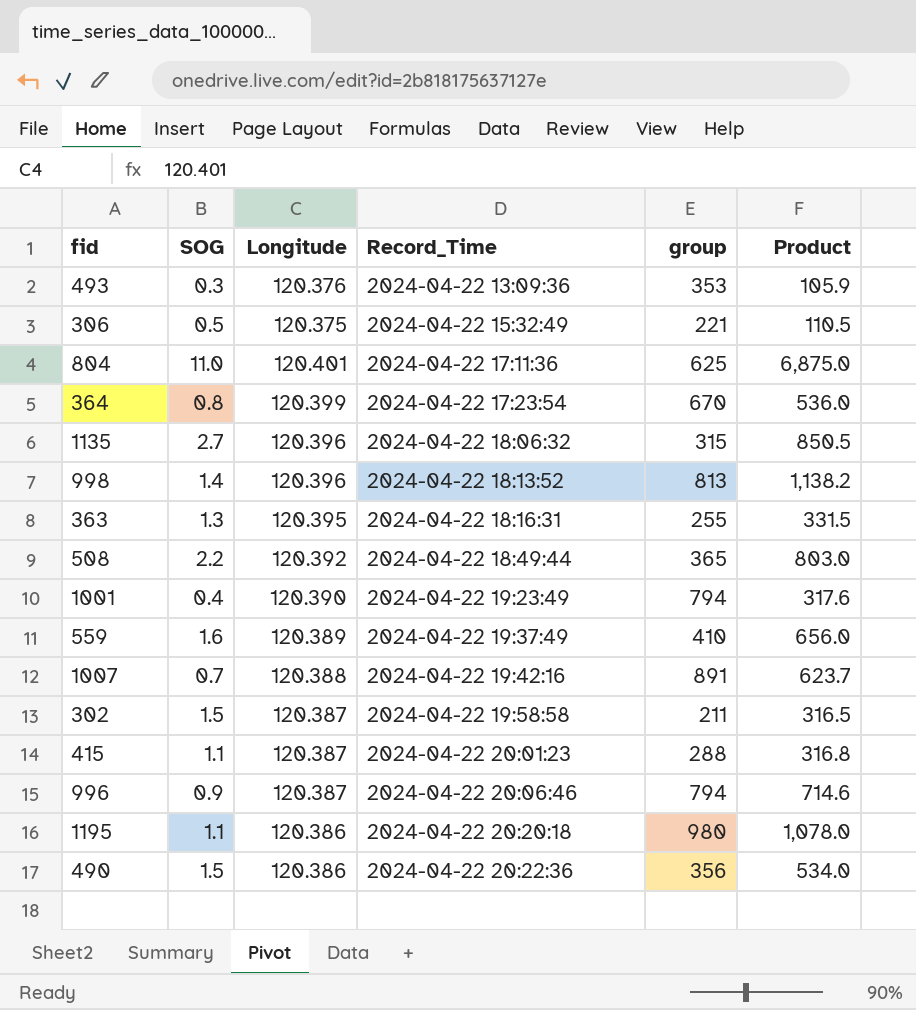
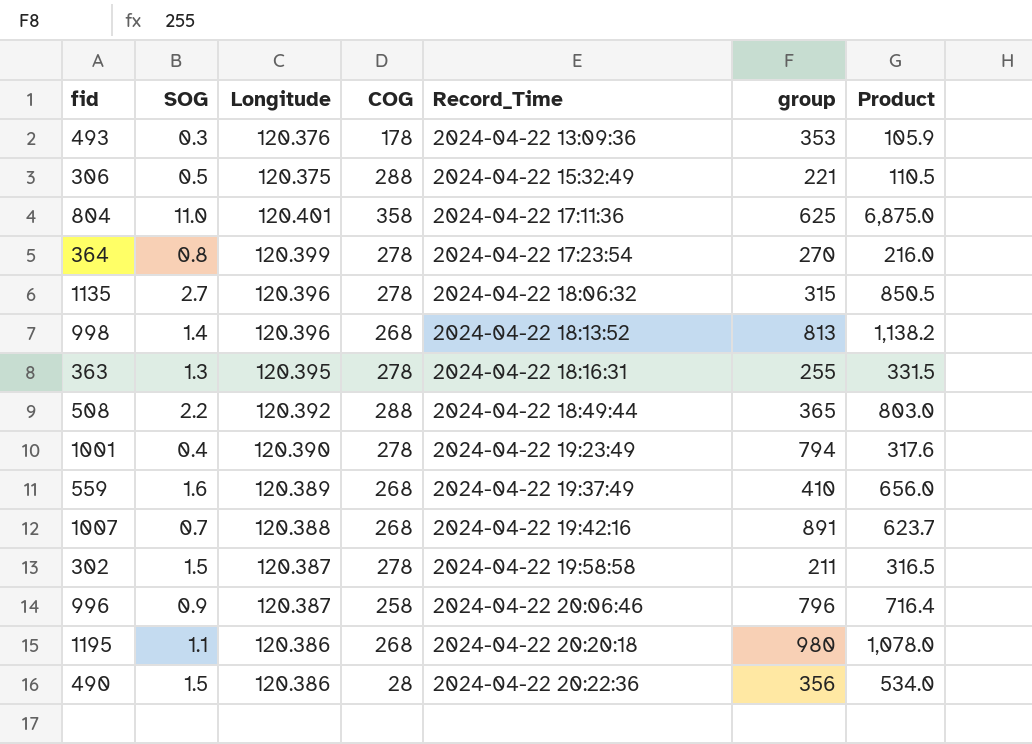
column COG | position: none -> 4
row 415: 1.1 | 120.387 | 2024-04-22 20:01:23 | 288 | 316.8 -> none
364 | group: 670 -> 270
364 | Product: 536.0 -> 216.0
996 | group: 794 -> 796
996 | Product: 714.6 -> 716.4

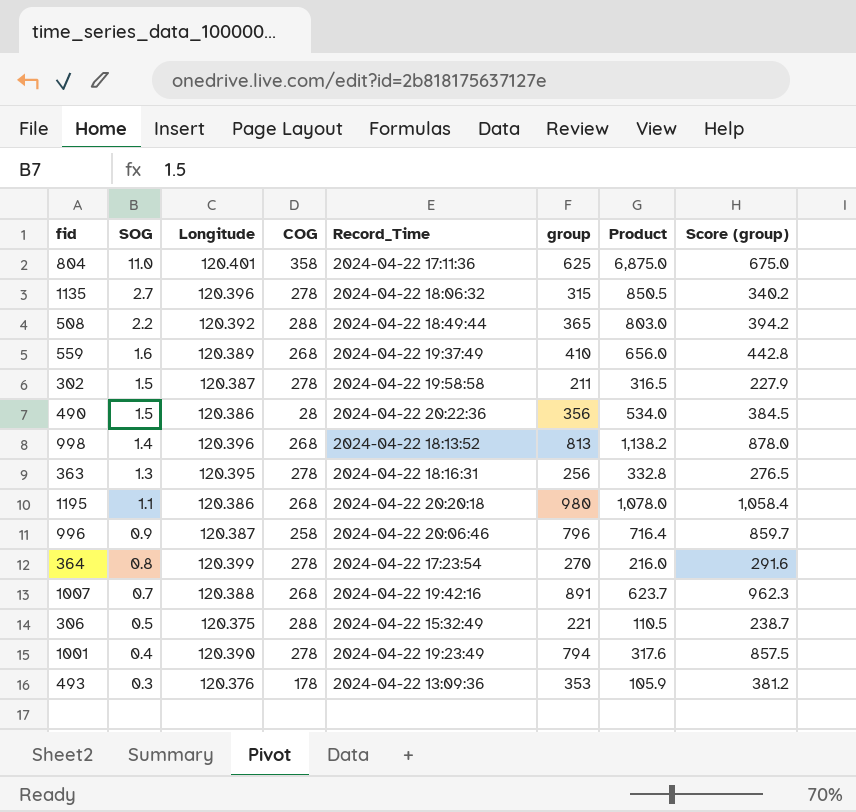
row order: Record_Time ascending -> SOG descending
column Score (group) | formula: none -> [group] * 1.08
363 | group: 255 -> 256
363 | Product: 331.5 -> 332.8

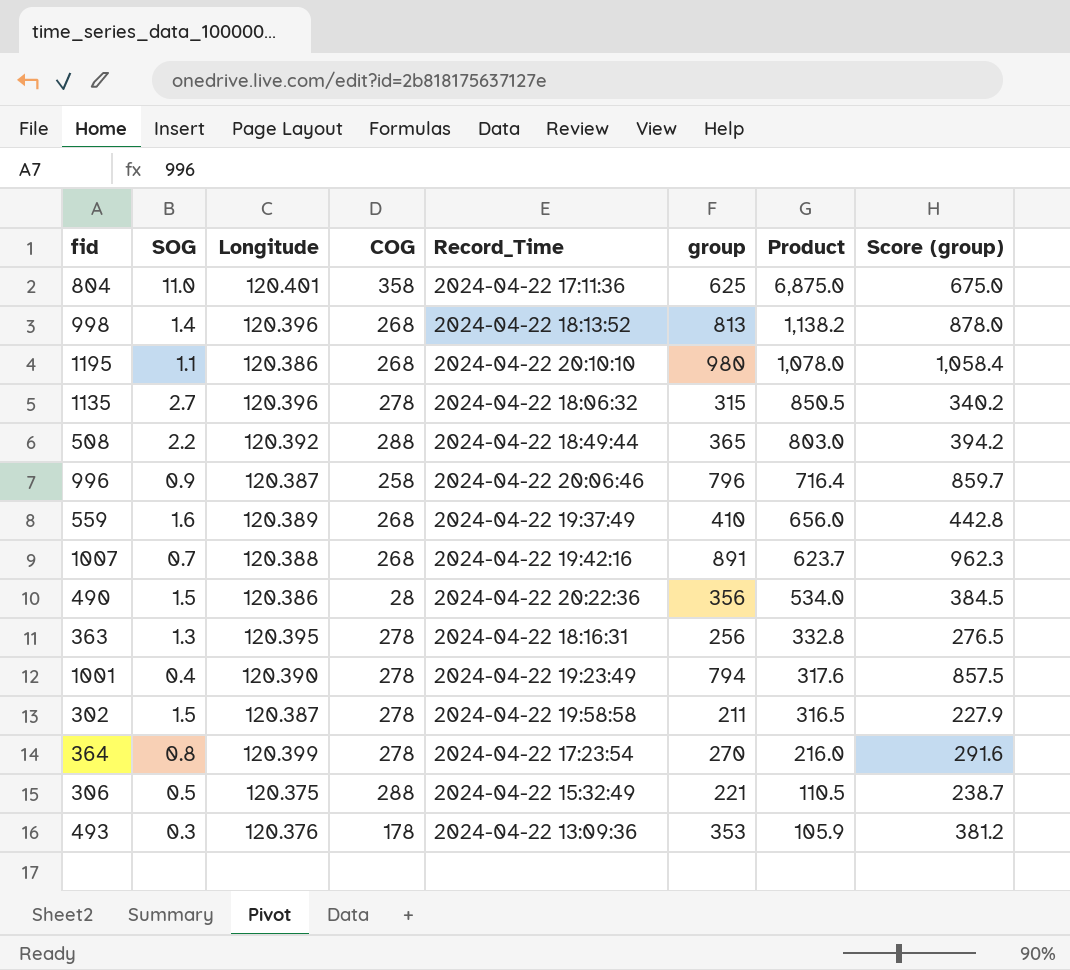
row order: SOG descending -> Product descending
1195 | Record_Time: 2024-04-22 20:20:18 -> 2024-04-22 20:10:10

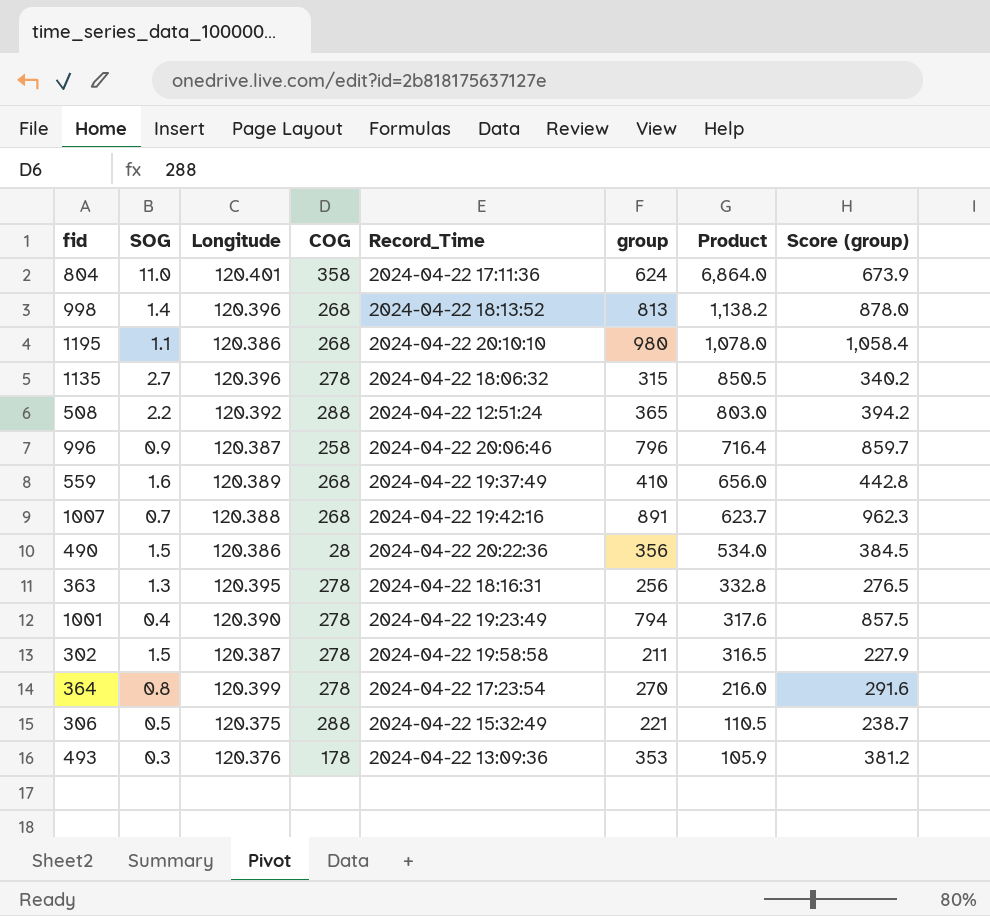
804 | group: 625 -> 624
804 | Product: 6,875.0 -> 6,864.0
804 | Score (group): 675.0 -> 673.9
508 | Record_Time: 2024-04-22 18:49:44 -> 2024-04-22 12:51:24

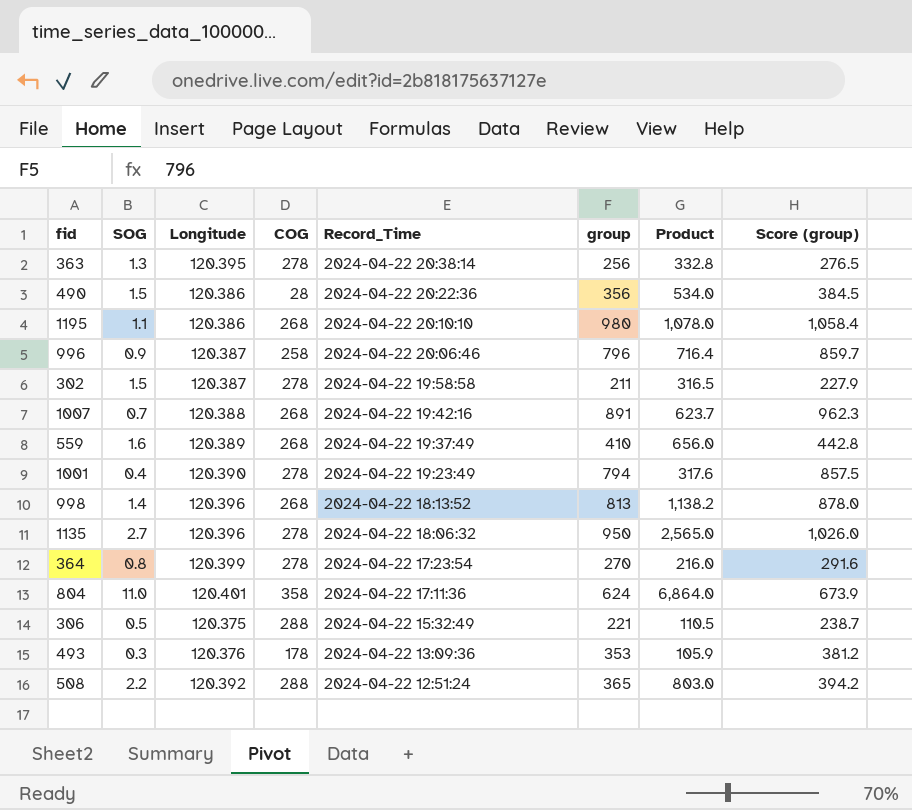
row order: Product descending -> Record_Time descending
363 | Record_Time: 2024-04-22 18:16:31 -> 2024-04-22 20:38:14
1135 | group: 315 -> 950
1135 | Product: 850.5 -> 2,565.0
1135 | Score (group): 340.2 -> 1,026.0

